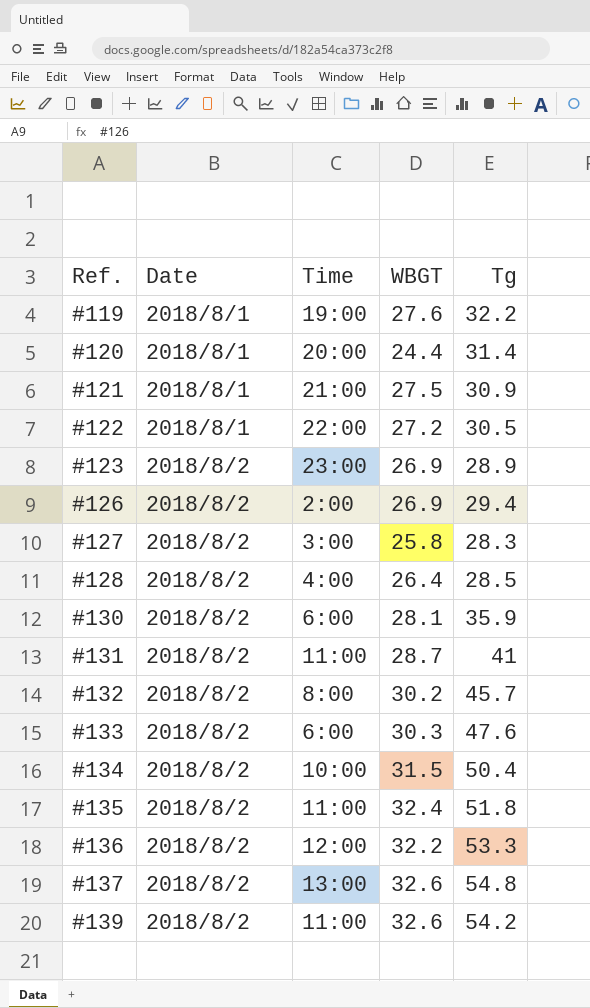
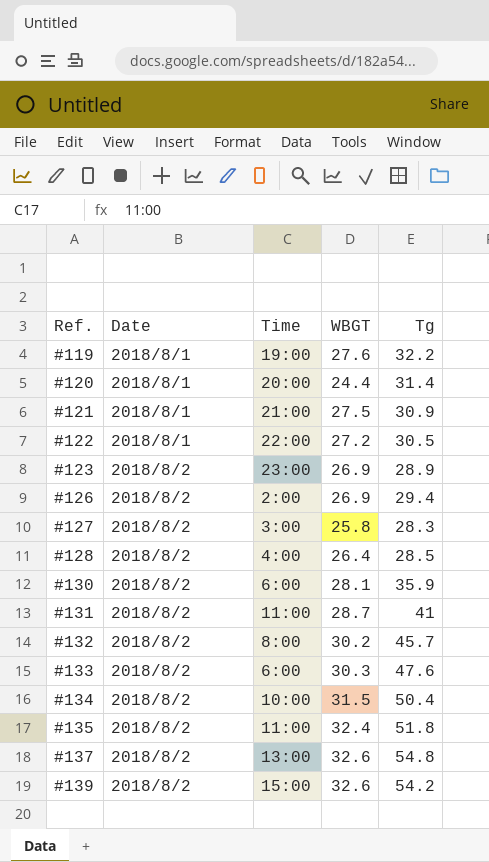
row #136: 2018/8/2 | 12:00 | 32.2 | 53.3 -> none
#139 | Time: 11:00 -> 15:00

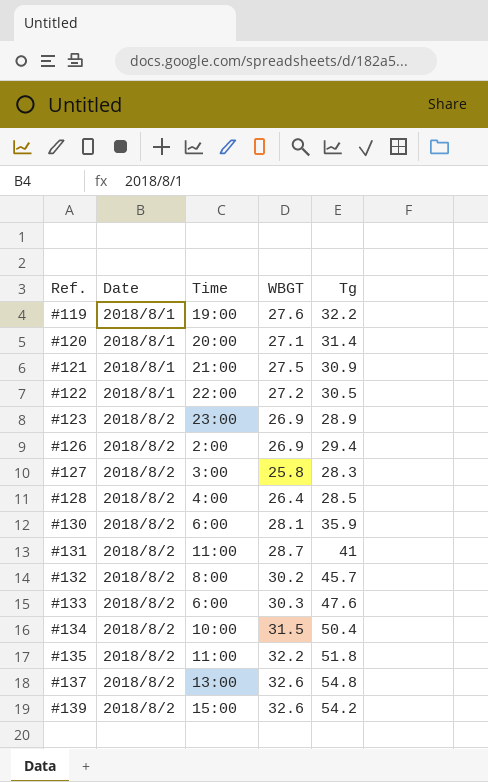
#120 | WBGT: 24.4 -> 27.1
#135 | WBGT: 32.4 -> 32.2

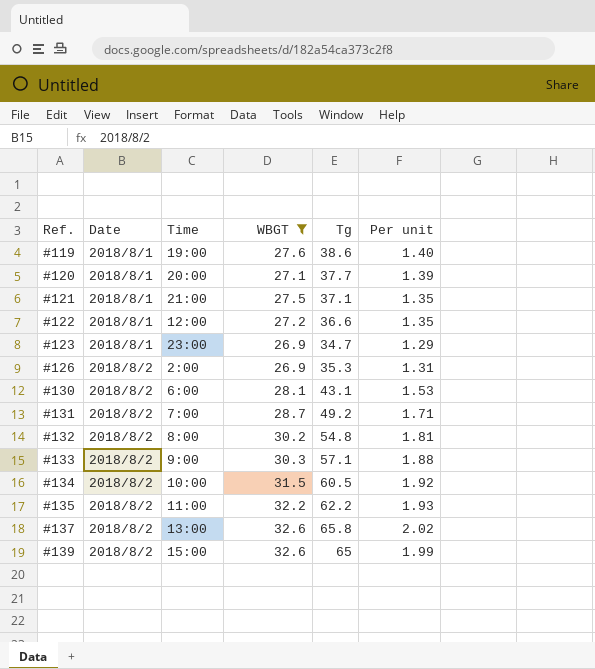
filter: none -> WBGT >= 26.9
column Per unit | formula: none -> [Tg] / [WBGT]
#119 | Tg: 32.2 -> 38.6
#120 | Tg: 31.4 -> 37.7
#121 | Tg: 30.9 -> 37.1
#122 | Time: 22:00 -> 12:00
#122 | Tg: 30.5 -> 36.6
#123 | Date: 2018/8/2 -> 2018/8/1
#123 | Tg: 28.9 -> 34.7
#126 | Tg: 29.4 -> 35.3
#130 | Tg: 35.9 -> 43.1
#131 | Time: 11:00 -> 7:00
#131 | Tg: 41 -> 49.2
#132 | Tg: 45.7 -> 54.8
#133 | Time: 6:00 -> 9:00
#133 | Tg: 47.6 -> 57.1
#134 | Tg: 50.4 -> 60.5
#135 | Tg: 51.8 -> 62.2
#137 | Tg: 54.8 -> 65.8
#139 | Tg: 54.2 -> 65

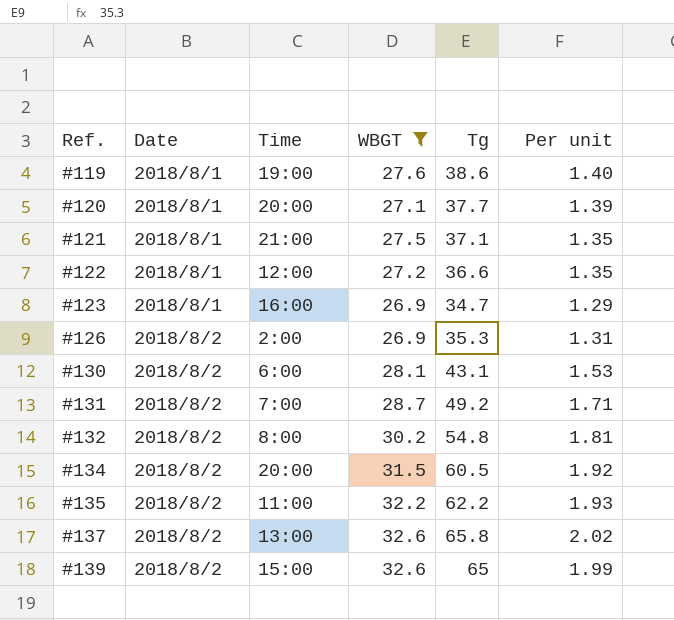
row #133: 2018/8/2 | 9:00 | 30.3 | 57.1 | 1.88 -> none
#123 | Time: 23:00 -> 16:00
#134 | Time: 10:00 -> 20:00

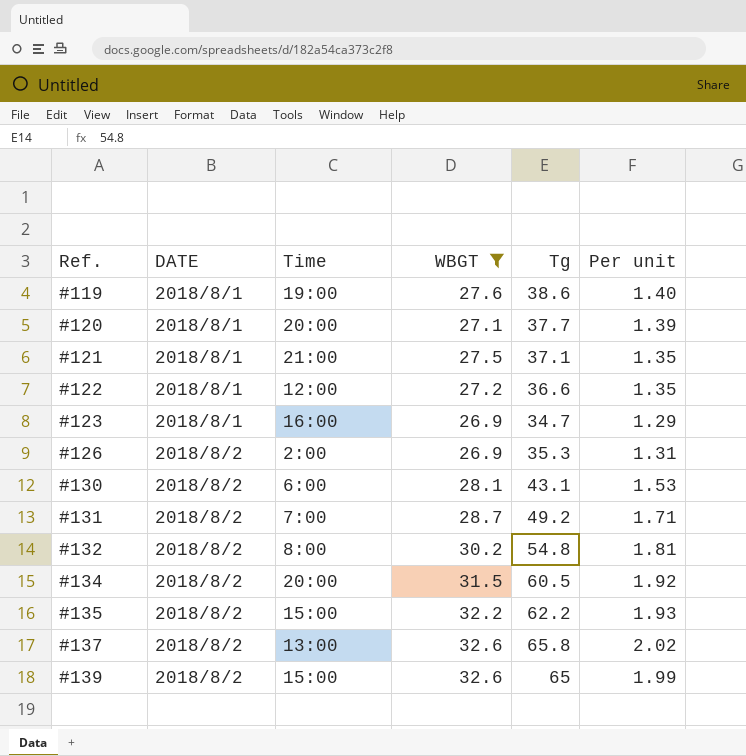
column name: Date -> DATE
#135 | Time: 11:00 -> 15:00

